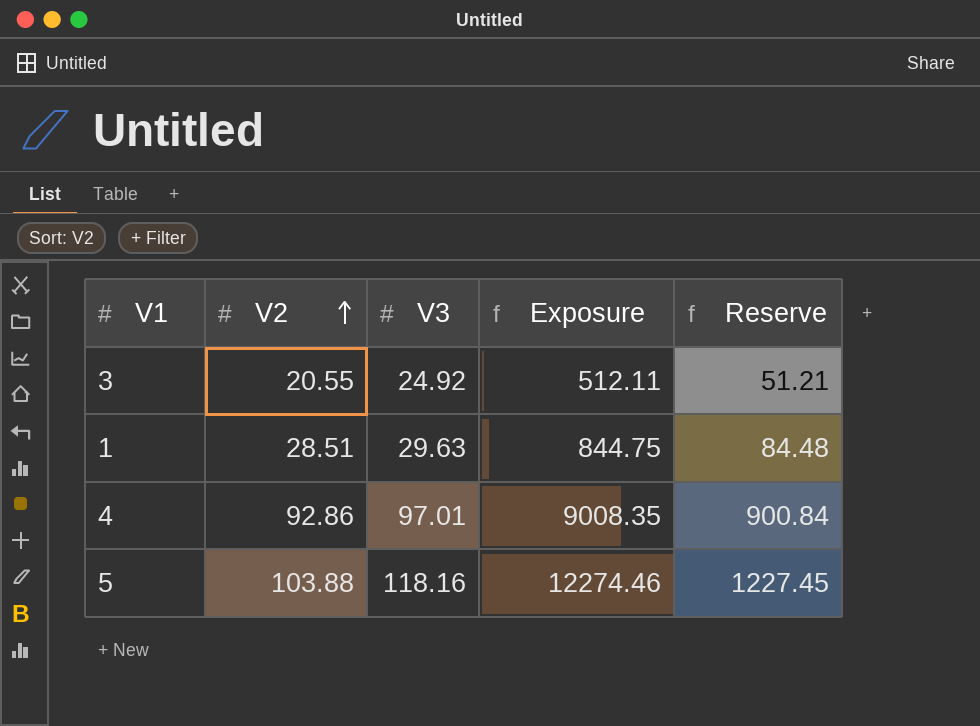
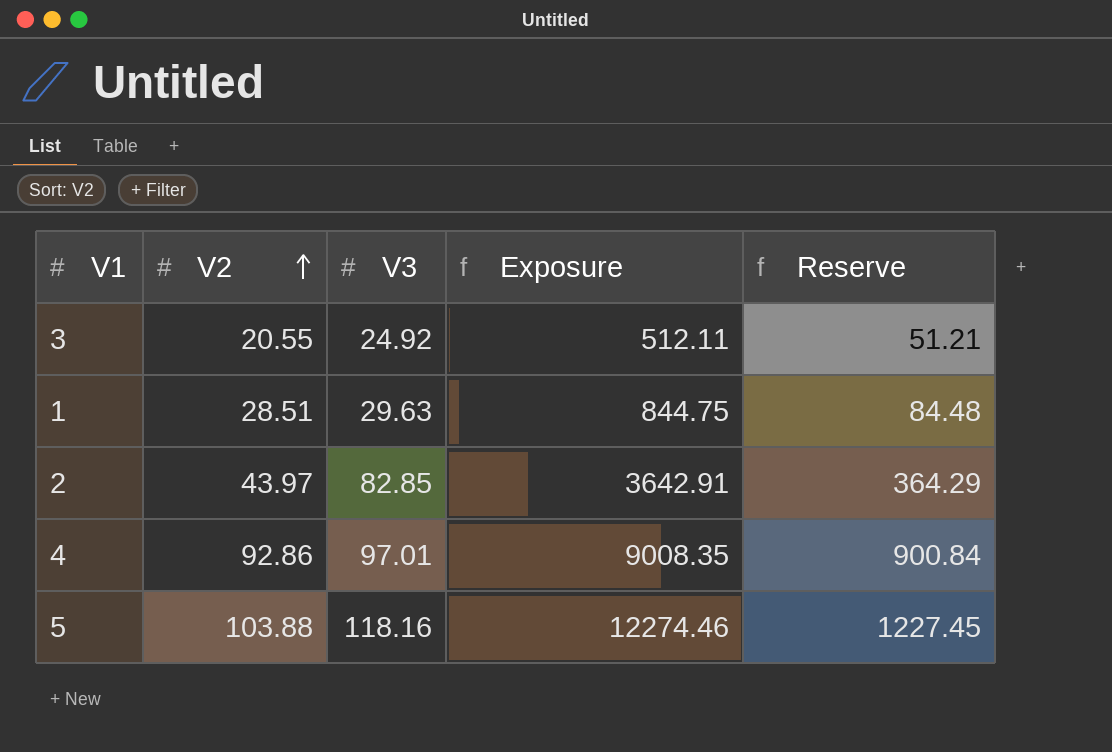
row 2: none -> 43.97 | 82.85 | 3642.91 | 364.29

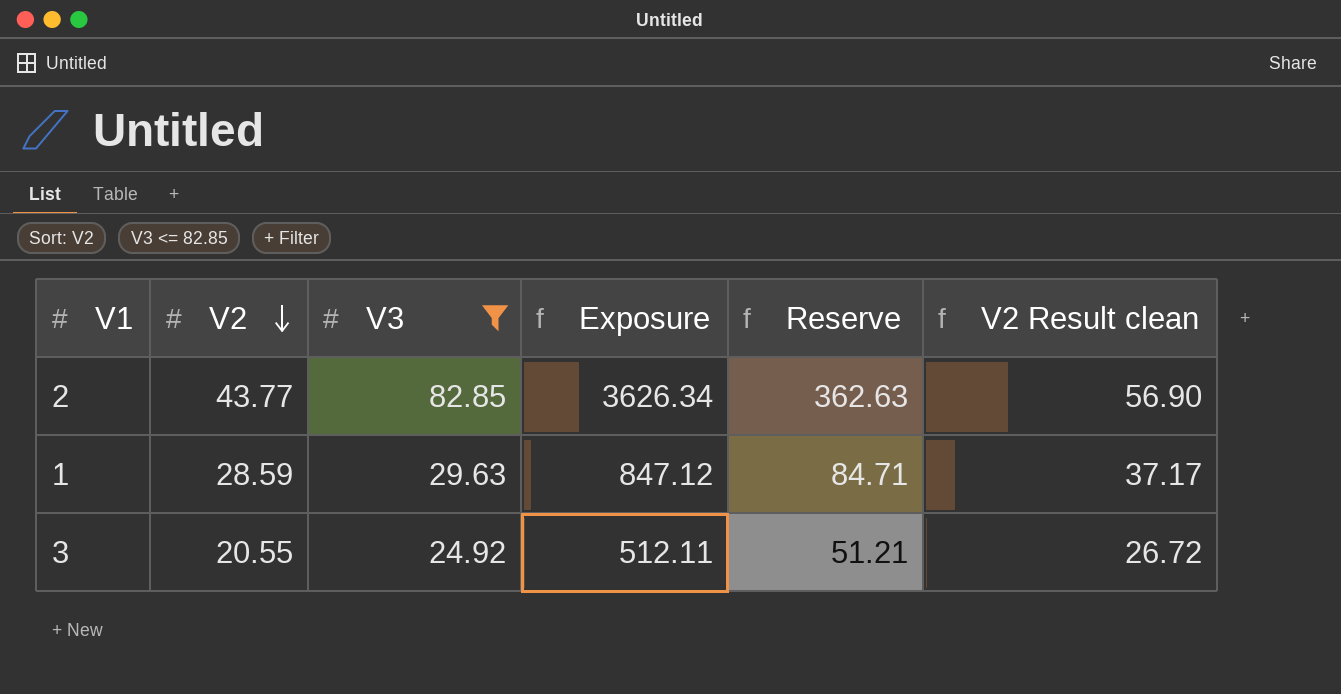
filter: none -> V3 <= 82.85
row order: V2 ascending -> V2 descending
column V2 Result clean | formula: none -> [V2] * 1.3
2 | V2: 43.97 -> 43.77
2 | Exposure: 3642.91 -> 3626.34
2 | Reserve: 364.29 -> 362.63
1 | V2: 28.51 -> 28.59
1 | Exposure: 844.75 -> 847.12
1 | Reserve: 84.48 -> 84.71

